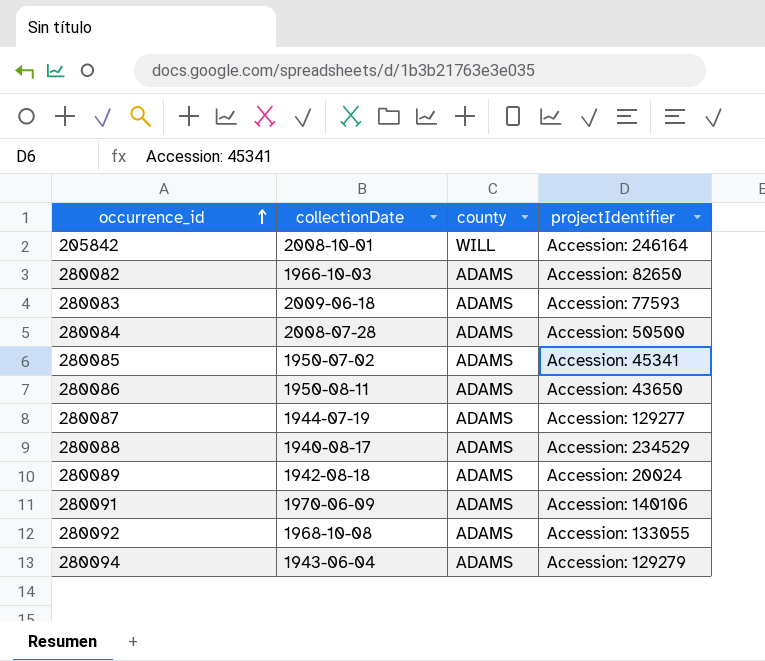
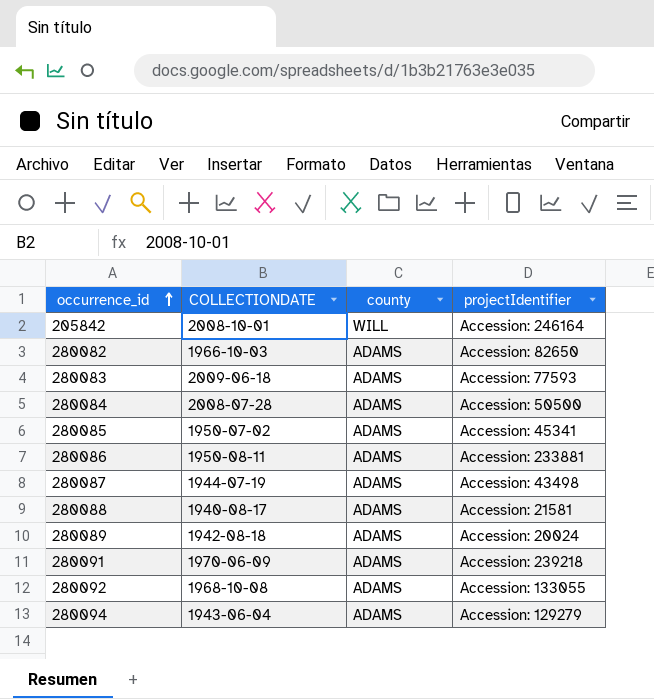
column name: collectionDate -> COLLECTIONDATE
280086 | projectIdentifier: Accession: 43650 -> Accession: 233881
280087 | projectIdentifier: Accession: 129277 -> Accession: 43498
280088 | projectIdentifier: Accession: 234529 -> Accession: 21581
280091 | projectIdentifier: Accession: 140106 -> Accession: 239218

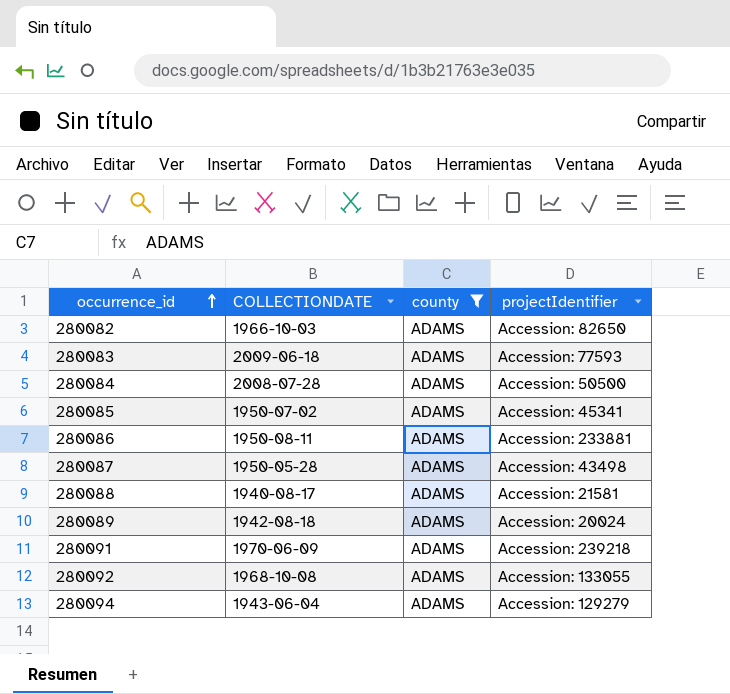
filter: none -> county = ADAMS
280087 | COLLECTIONDATE: 1944-07-19 -> 1950-05-28

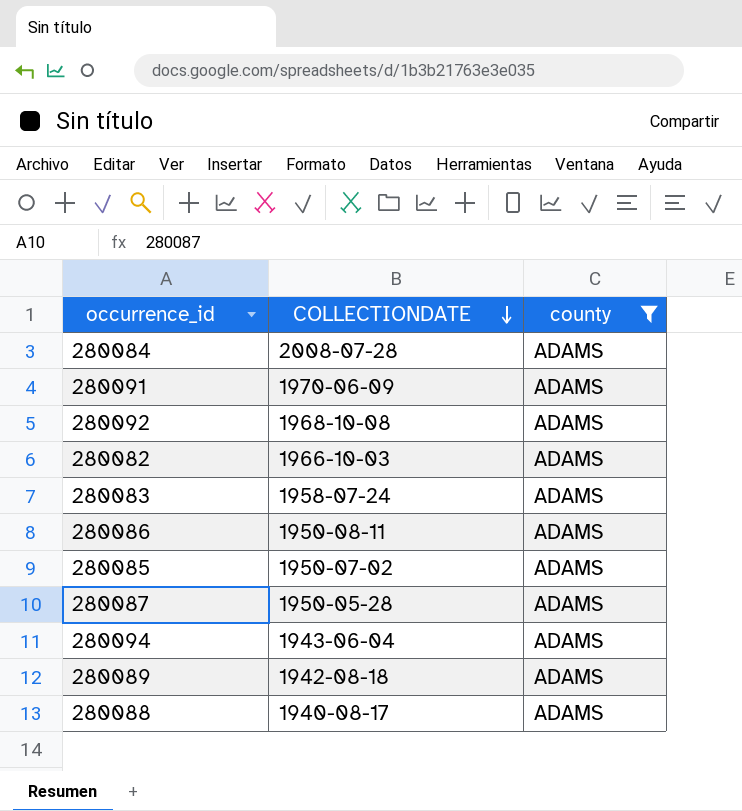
row order: occurrence_id ascending -> COLLECTIONDATE descending
column projectIdentifier | position: 4 -> none
280083 | COLLECTIONDATE: 2009-06-18 -> 1958-07-24

